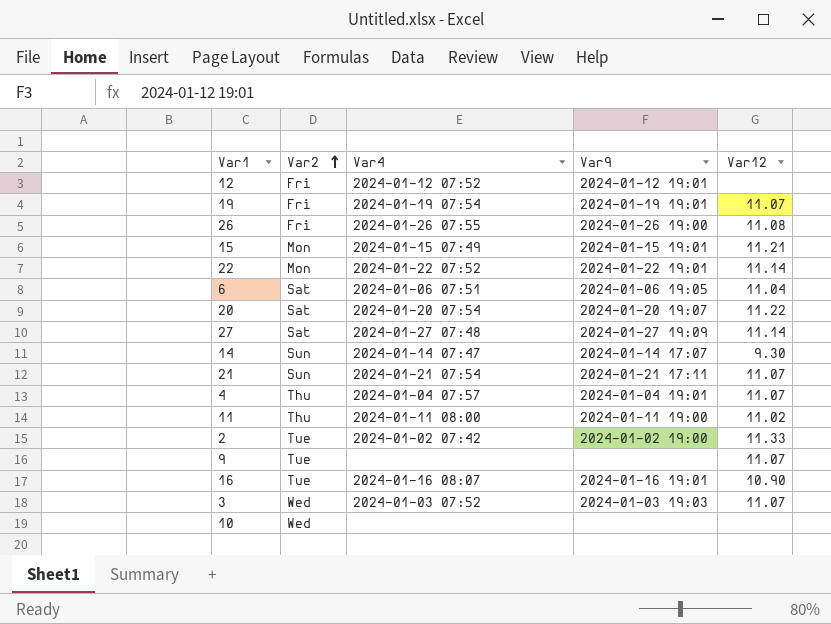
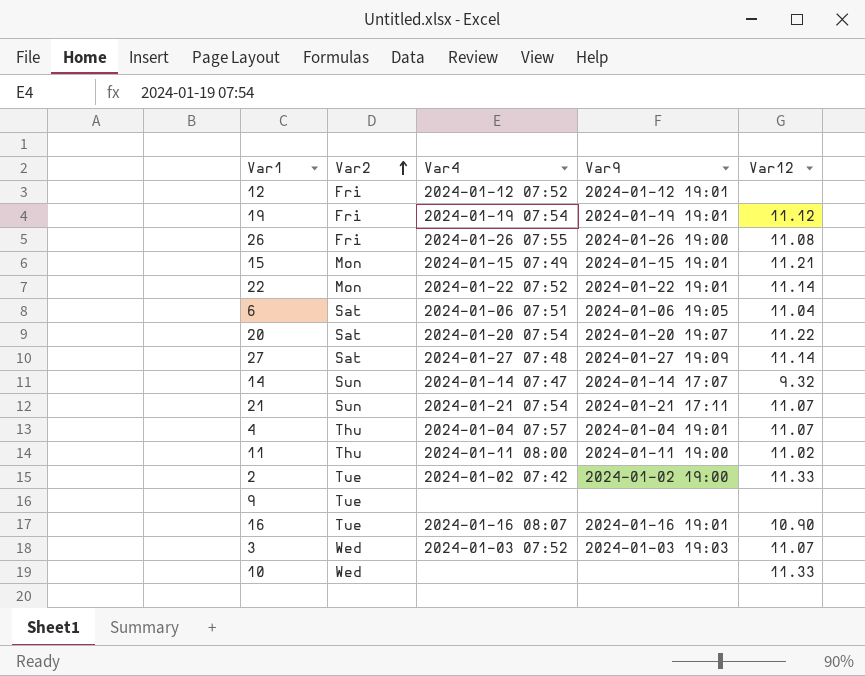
19 | Var12: 11.07 -> 11.12
14 | Var12: 9.30 -> 9.32
9 | Var12: 11.07 -> none
10 | Var12: none -> 11.33

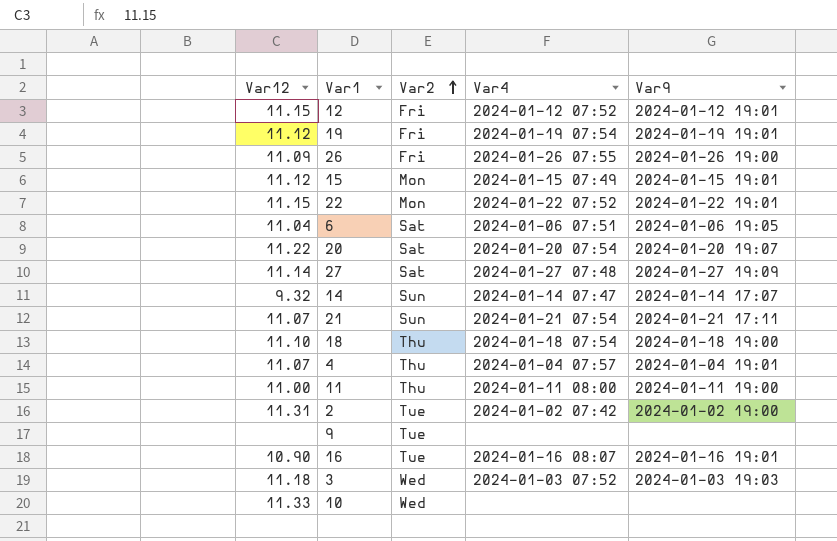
column Var12 | position: 5 -> 1
12 | Var12: none -> 11.15
26 | Var12: 11.08 -> 11.09
15 | Var12: 11.21 -> 11.12
22 | Var12: 11.14 -> 11.15
row 18: none -> 11.10 | Thu | 2024-01-18 07:54 | 2024-01-18 19:00
11 | Var12: 11.02 -> 11.00
2 | Var12: 11.33 -> 11.31
3 | Var12: 11.07 -> 11.18

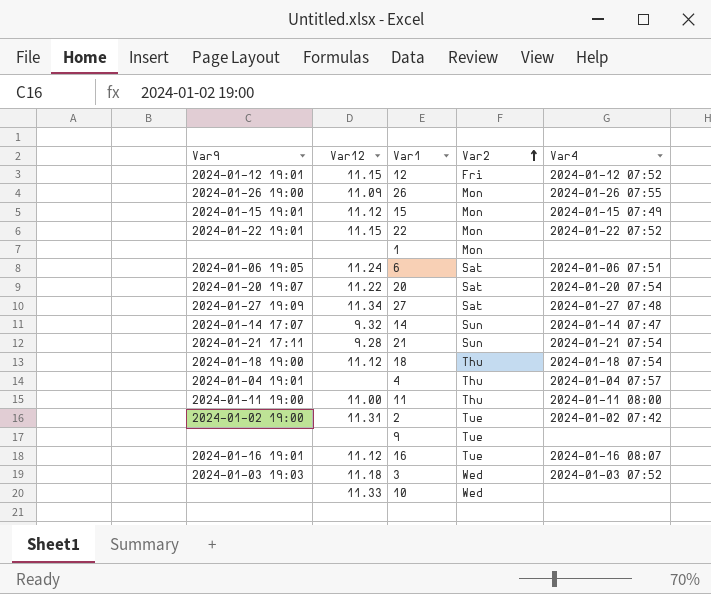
column Var9 | position: 5 -> 1
row 19: 11.12 | Fri | 2024-01-19 07:54 | 2024-01-19 19:01 -> none
26 | Var2: Fri -> Mon
row 1: none -> none | none | Mon | none
6 | Var12: 11.04 -> 11.24
27 | Var12: 11.14 -> 11.34
21 | Var12: 11.07 -> 9.28
18 | Var12: 11.10 -> 11.12
4 | Var12: 11.07 -> none
16 | Var12: 10.90 -> 11.12

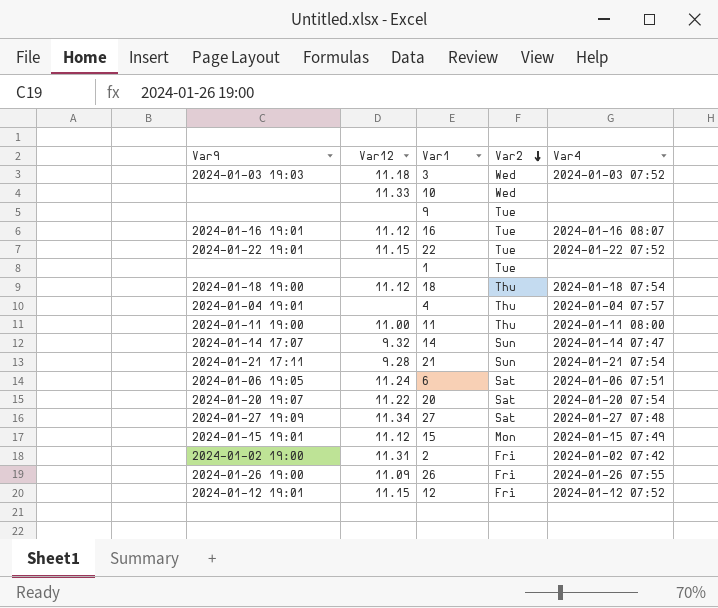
row order: Var2 ascending -> Var2 descending
22 | Var2: Mon -> Tue
1 | Var2: Mon -> Tue
2 | Var2: Tue -> Fri
26 | Var2: Mon -> Fri

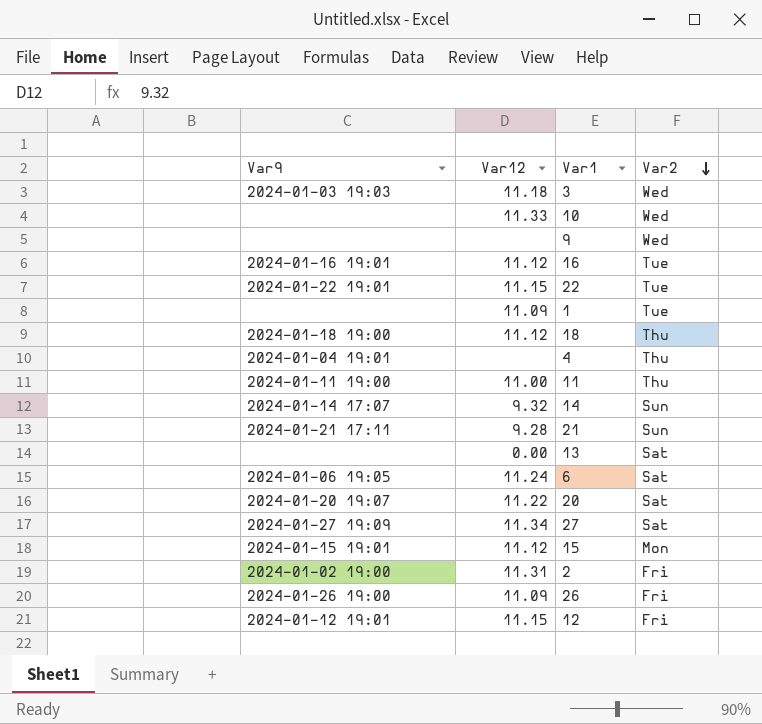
column Var4 | position: 5 -> none
9 | Var2: Tue -> Wed
1 | Var12: none -> 11.09
row 13: none -> none | 0.00 | Sat

